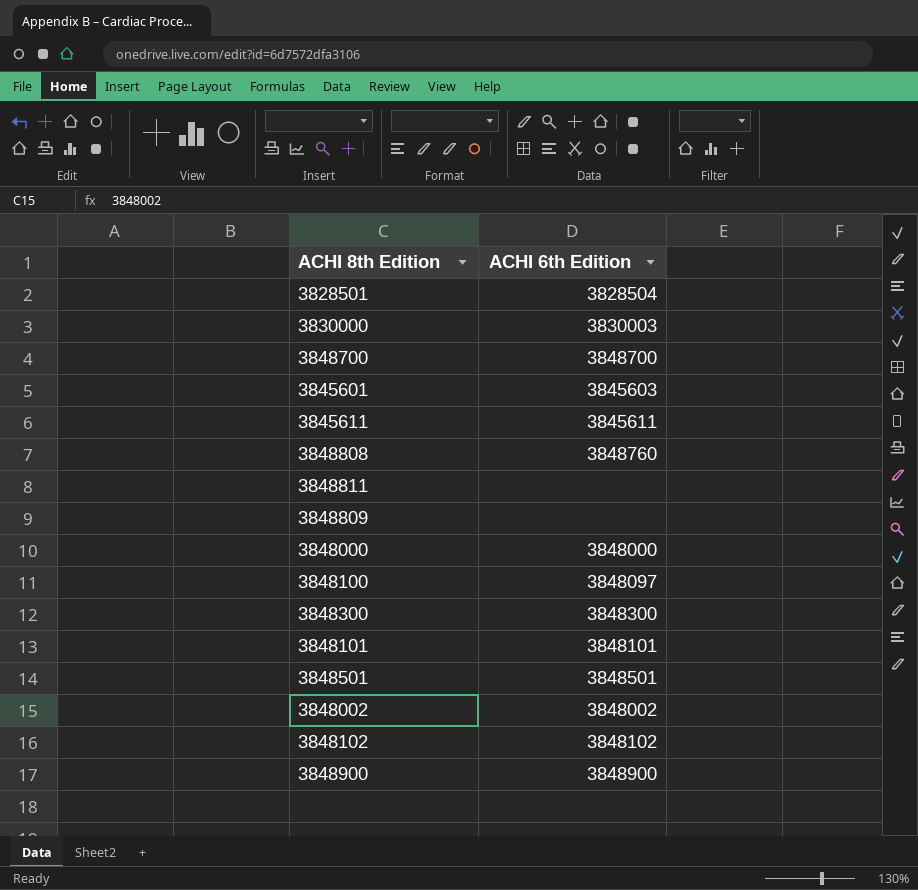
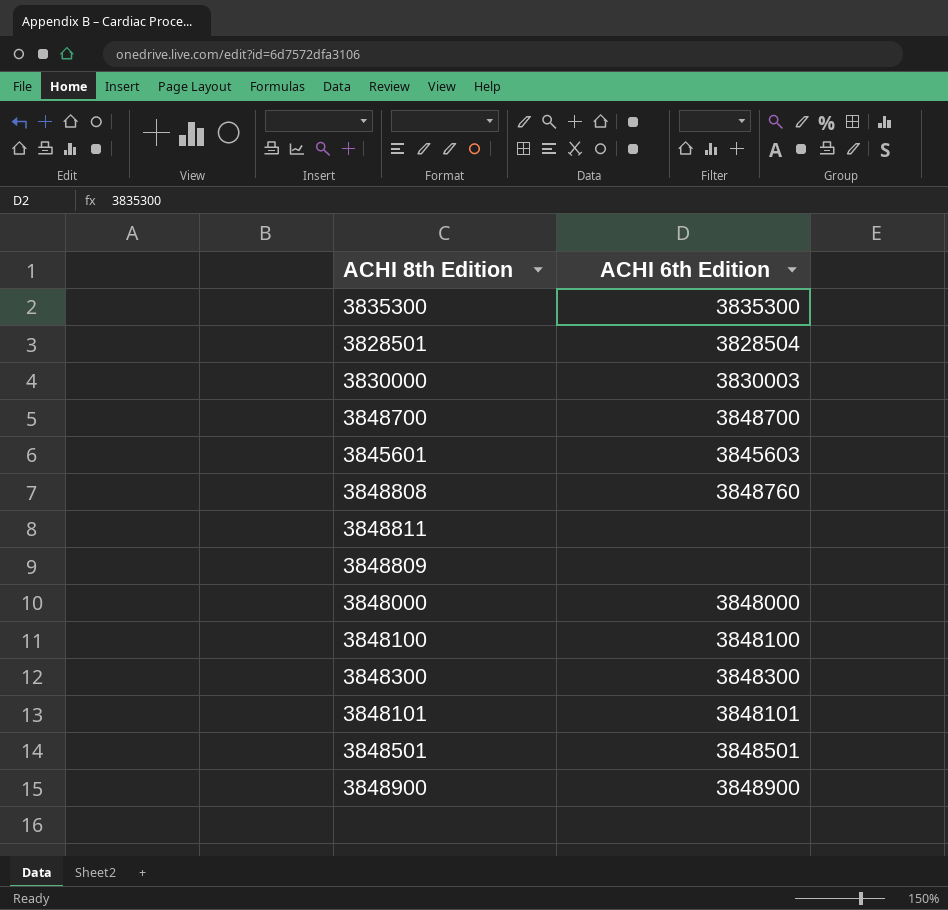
row 3845611: 3845611 -> none
row 3848002: 3848002 -> none
row 3848102: 3848102 -> none
row 3835300: none -> 3835300
3848100 | ACHI 6th Edition: 3848097 -> 3848100

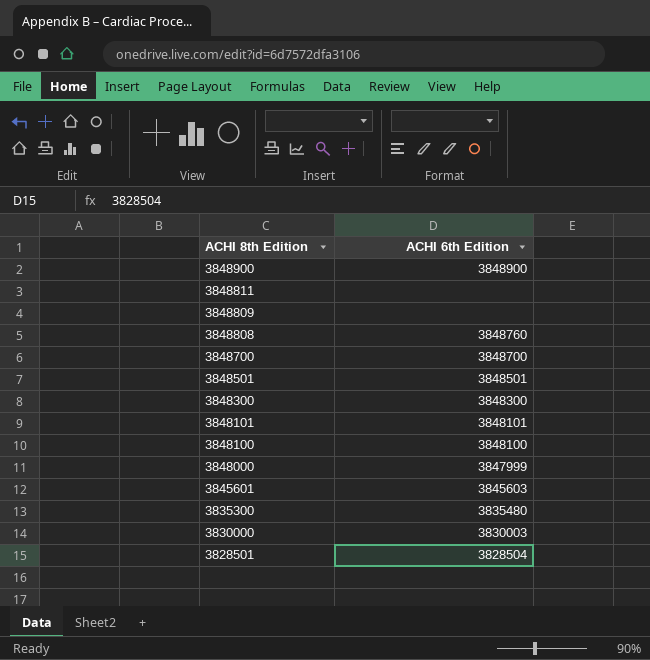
row order: none -> ACHI 8th Edition descending
3848000 | ACHI 6th Edition: 3848000 -> 3847999
3835300 | ACHI 6th Edition: 3835300 -> 3835480

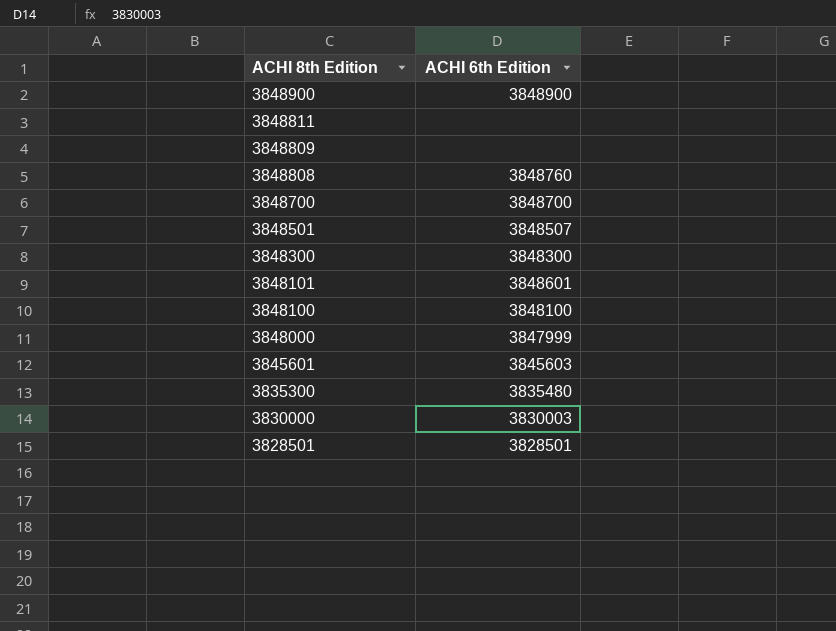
3848501 | ACHI 6th Edition: 3848501 -> 3848507
3848101 | ACHI 6th Edition: 3848101 -> 3848601
3828501 | ACHI 6th Edition: 3828504 -> 3828501

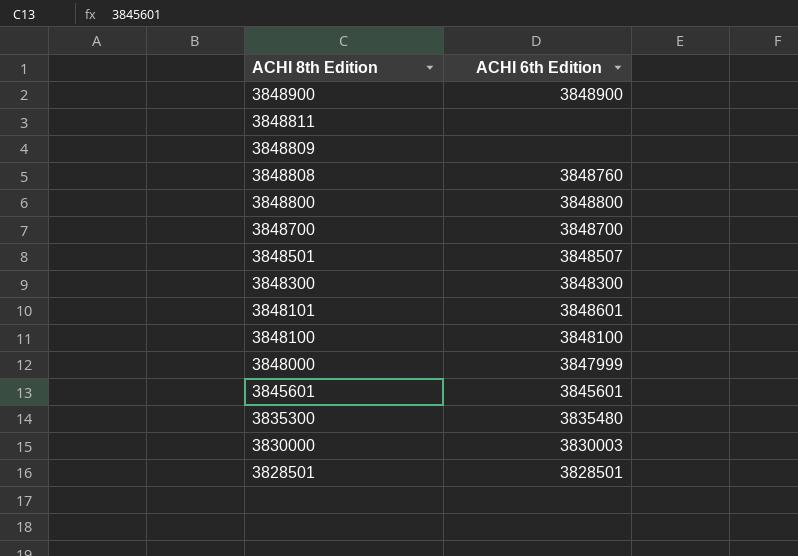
row 3848800: none -> 3848800
3845601 | ACHI 6th Edition: 3845603 -> 3845601

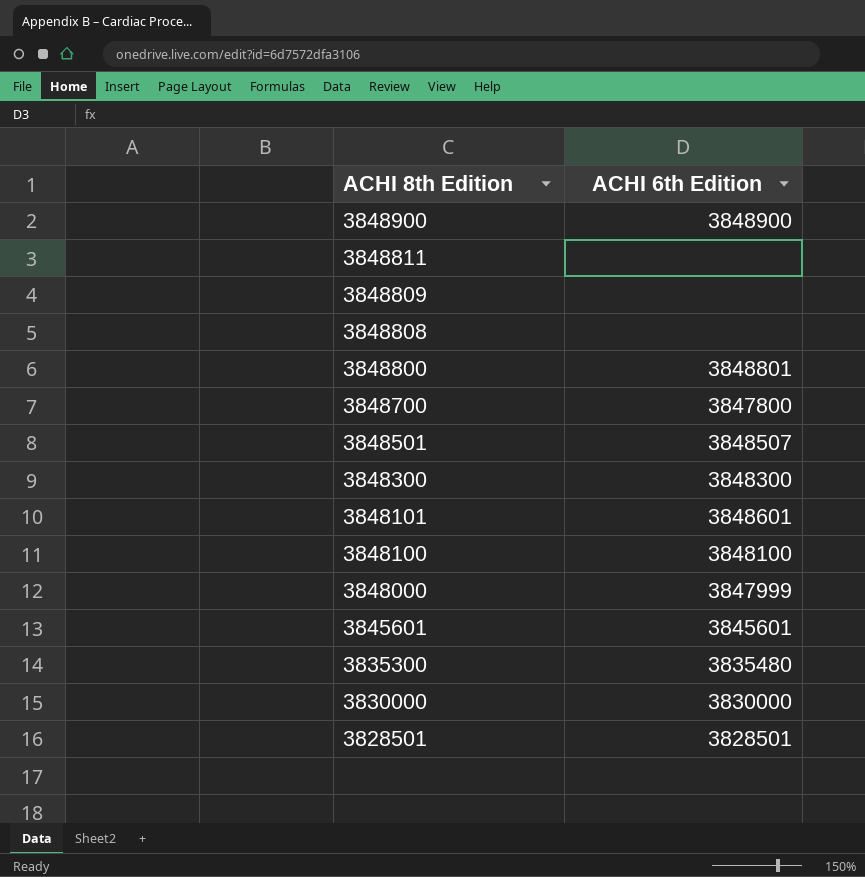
3848808 | ACHI 6th Edition: 3848760 -> none
3848800 | ACHI 6th Edition: 3848800 -> 3848801
3848700 | ACHI 6th Edition: 3848700 -> 3847800
3830000 | ACHI 6th Edition: 3830003 -> 3830000

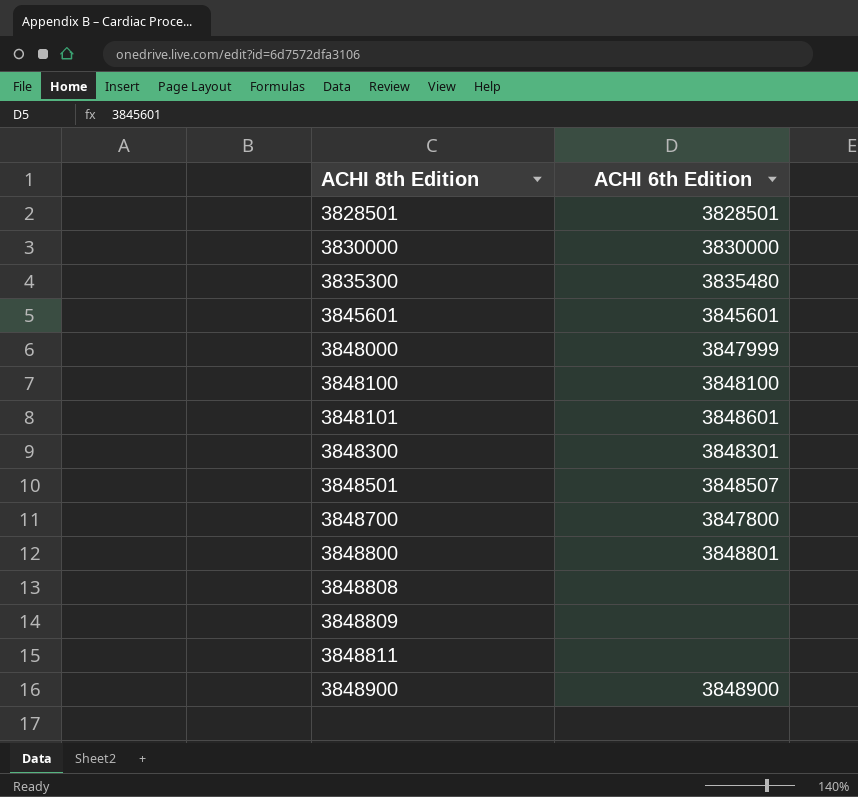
row order: ACHI 8th Edition descending -> ACHI 8th Edition ascending
3848300 | ACHI 6th Edition: 3848300 -> 3848301

